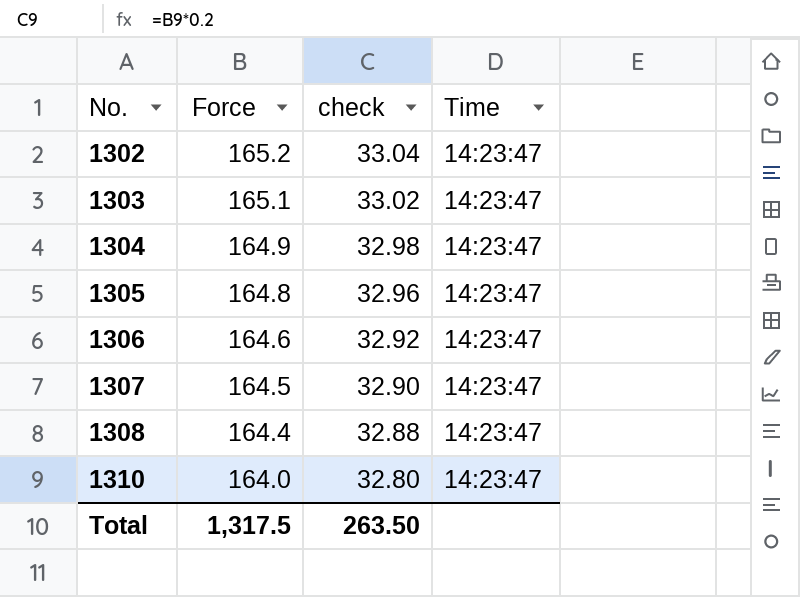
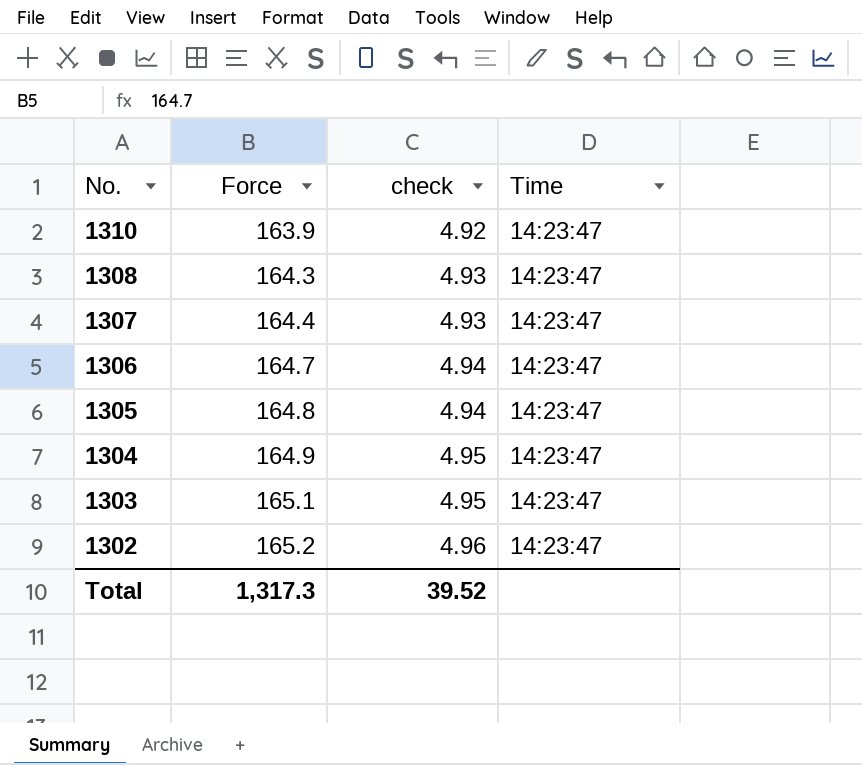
row order: No. ascending -> No. descending
column check | formula: [Force] * 0.2 -> [Force] * 0.03
1310 | Force: 164.0 -> 163.9
1308 | Force: 164.4 -> 164.3
1307 | Force: 164.5 -> 164.4
1306 | Force: 164.6 -> 164.7
Total | Force: 1,317.5 -> 1,317.3
Total | check: 263.50 -> 39.52

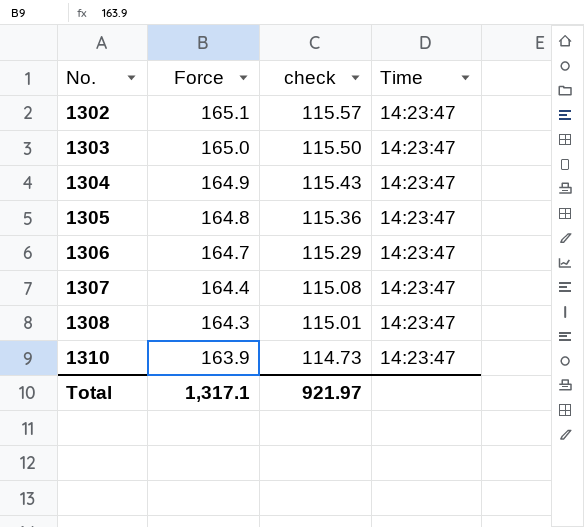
row order: No. descending -> No. ascending
column check | formula: [Force] * 0.03 -> [Force] * 0.7
1302 | Force: 165.2 -> 165.1
1303 | Force: 165.1 -> 165.0
Total | Force: 1,317.3 -> 1,317.1
Total | check: 39.52 -> 921.97

